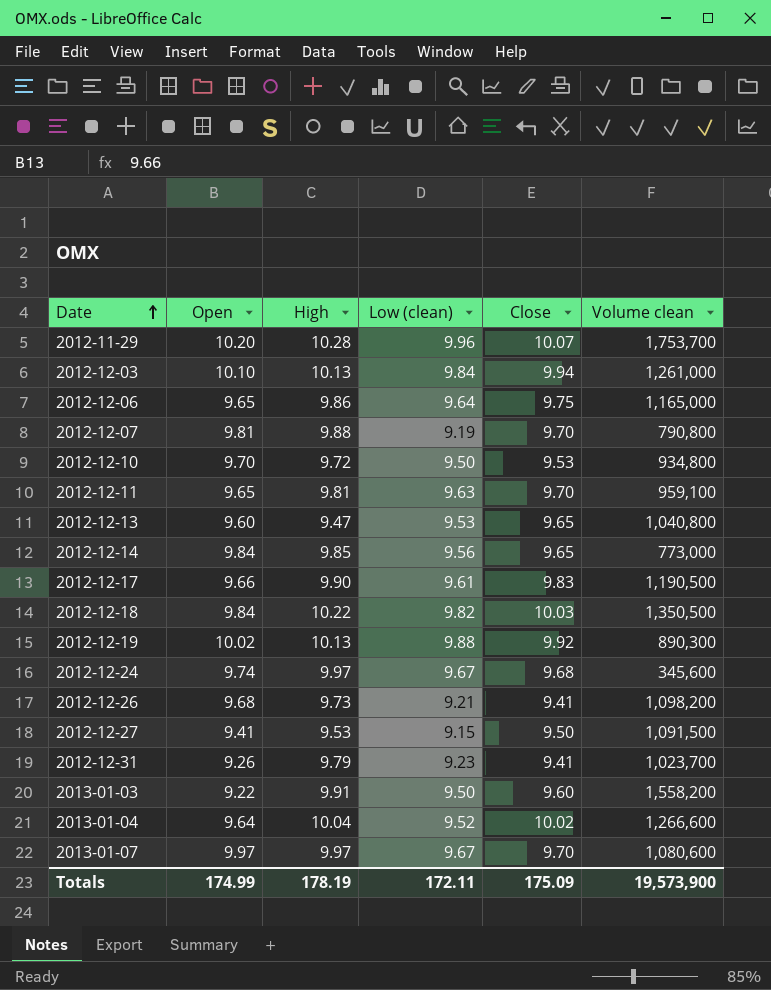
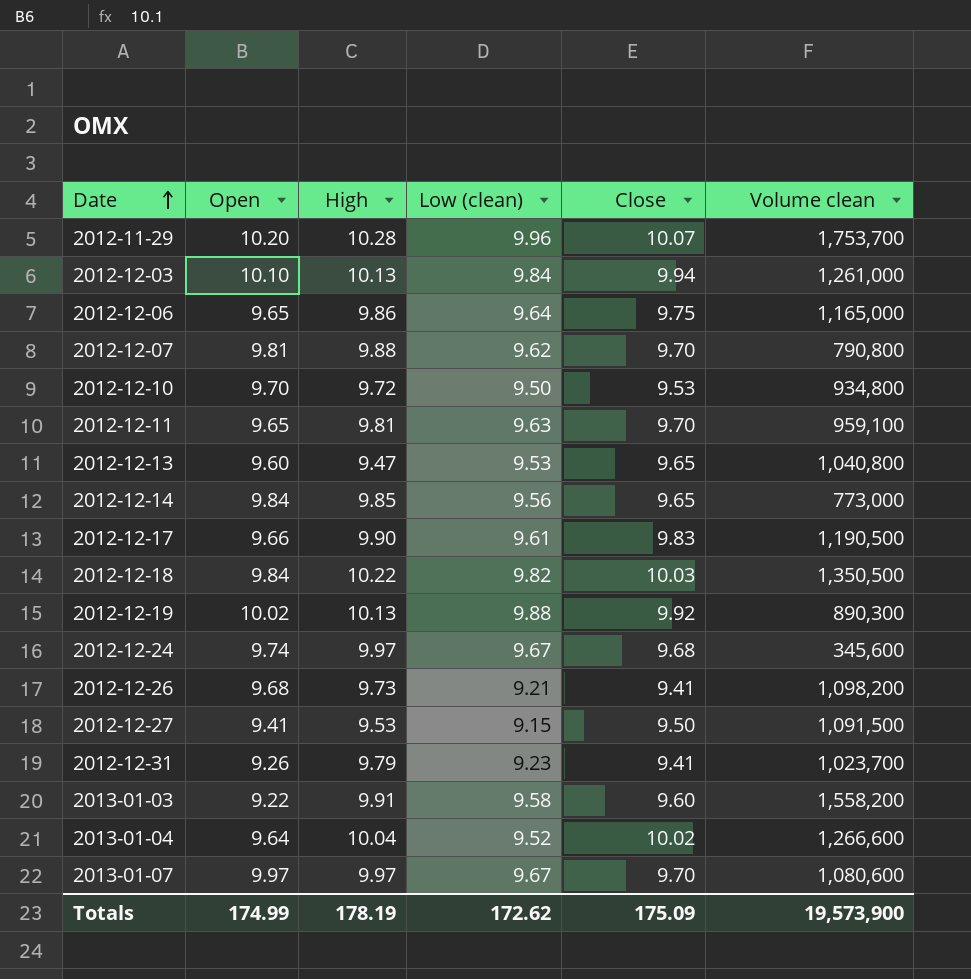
2012-12-07 | Low (clean): 9.19 -> 9.62
2013-01-03 | Low (clean): 9.50 -> 9.58
Totals | Low (clean): 172.11 -> 172.62

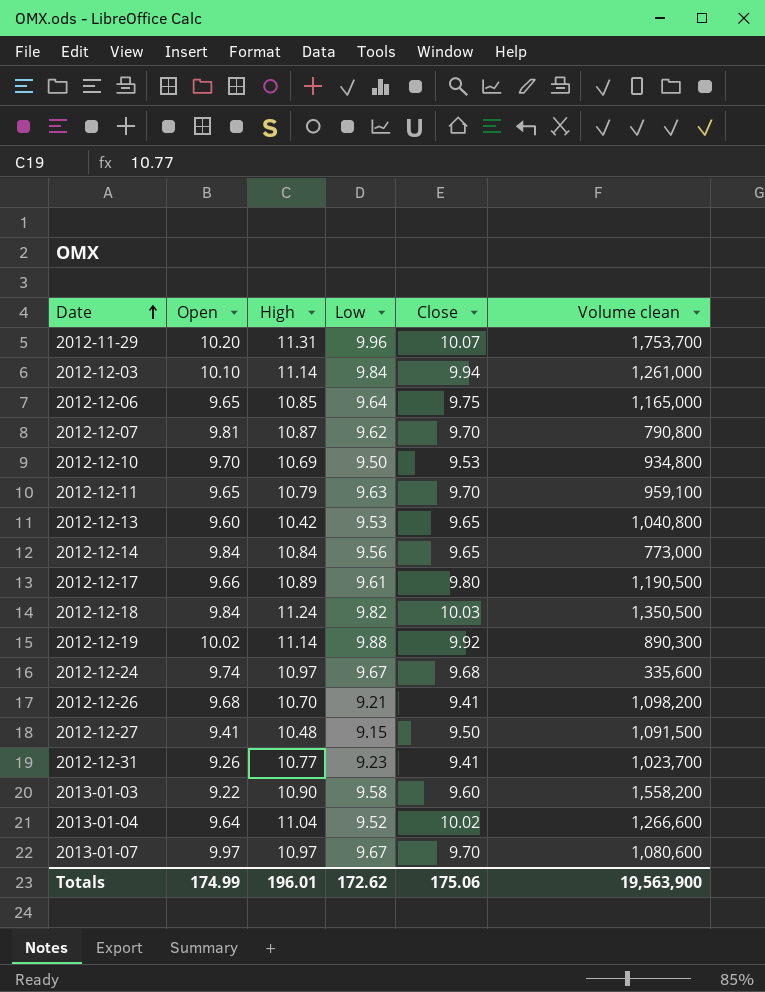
column name: Low (clean) -> Low
2012-11-29 | High: 10.28 -> 11.31
2012-12-03 | High: 10.13 -> 11.14
2012-12-06 | High: 9.86 -> 10.85
2012-12-07 | High: 9.88 -> 10.87
2012-12-10 | High: 9.72 -> 10.69
2012-12-11 | High: 9.81 -> 10.79
2012-12-13 | High: 9.47 -> 10.42
2012-12-14 | High: 9.85 -> 10.84
2012-12-17 | High: 9.90 -> 10.89
2012-12-17 | Close: 9.83 -> 9.80
2012-12-18 | High: 10.22 -> 11.24
2012-12-19 | High: 10.13 -> 11.14
2012-12-24 | High: 9.97 -> 10.97
2012-12-24 | Volume clean: 345,600 -> 335,600
2012-12-26 | High: 9.73 -> 10.70
2012-12-27 | High: 9.53 -> 10.48
2012-12-31 | High: 9.79 -> 10.77
2013-01-03 | High: 9.91 -> 10.90
2013-01-04 | High: 10.04 -> 11.04
2013-01-07 | High: 9.97 -> 10.97
Totals | High: 178.19 -> 196.01
Totals | Close: 175.09 -> 175.06
Totals | Volume clean: 19,573,900 -> 19,563,900

